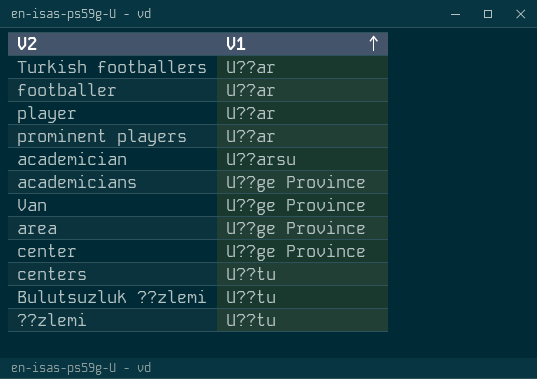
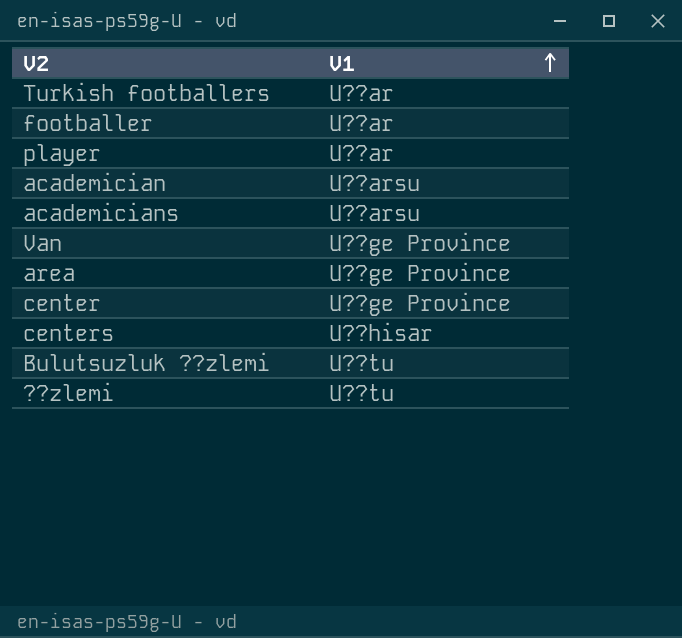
row prominent players: U??ar -> none
academicians | V1: U??ge Province -> U??arsu
centers | V1: U??tu -> U??hisar

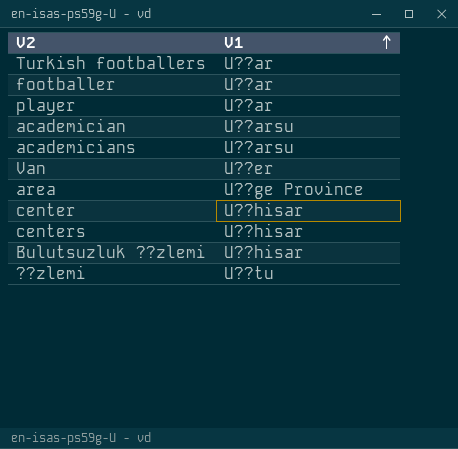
Van | V1: U??ge Province -> U??er
center | V1: U??ge Province -> U??hisar
Bulutsuzluk ??zlemi | V1: U??tu -> U??hisar

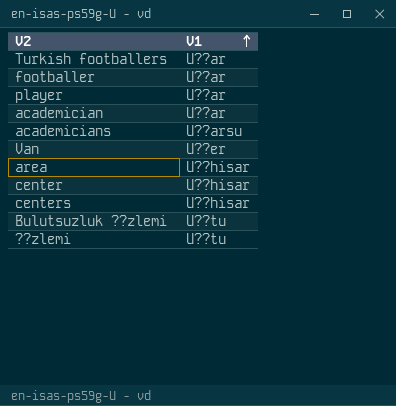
academician | V1: U??arsu -> U??ar
area | V1: U??ge Province -> U??hisar
Bulutsuzluk ??zlemi | V1: U??hisar -> U??tu

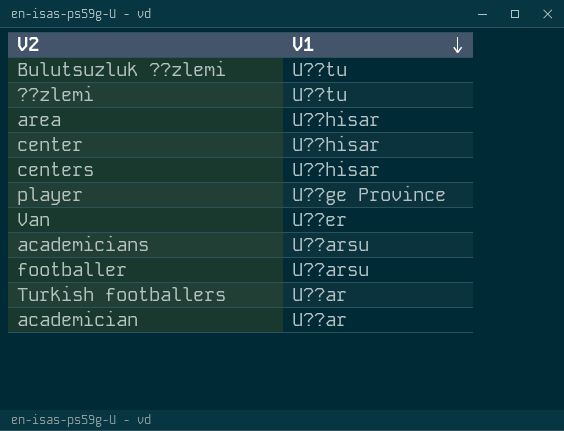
row order: V1 ascending -> V1 descending
player | V1: U??ar -> U??ge Province
footballer | V1: U??ar -> U??arsu

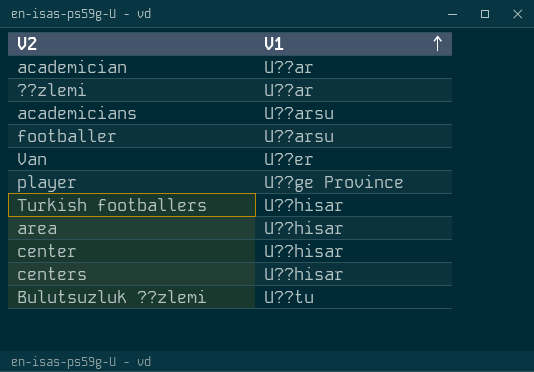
row order: V1 descending -> V1 ascending
??zlemi | V1: U??tu -> U??ar
Turkish footballers | V1: U??ar -> U??hisar

